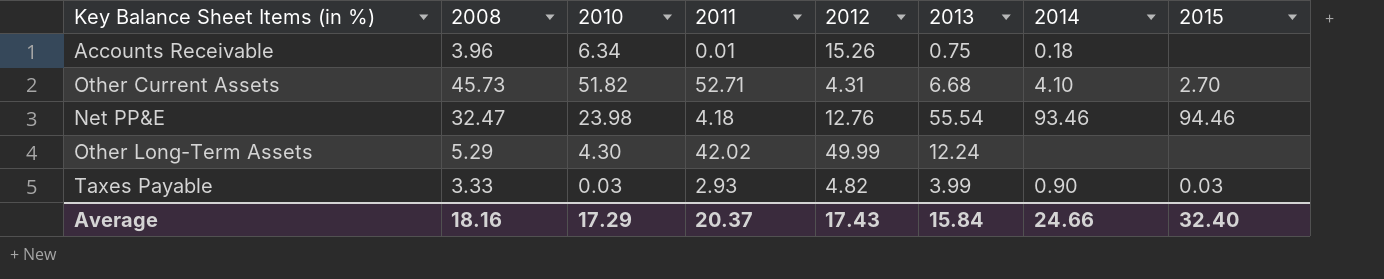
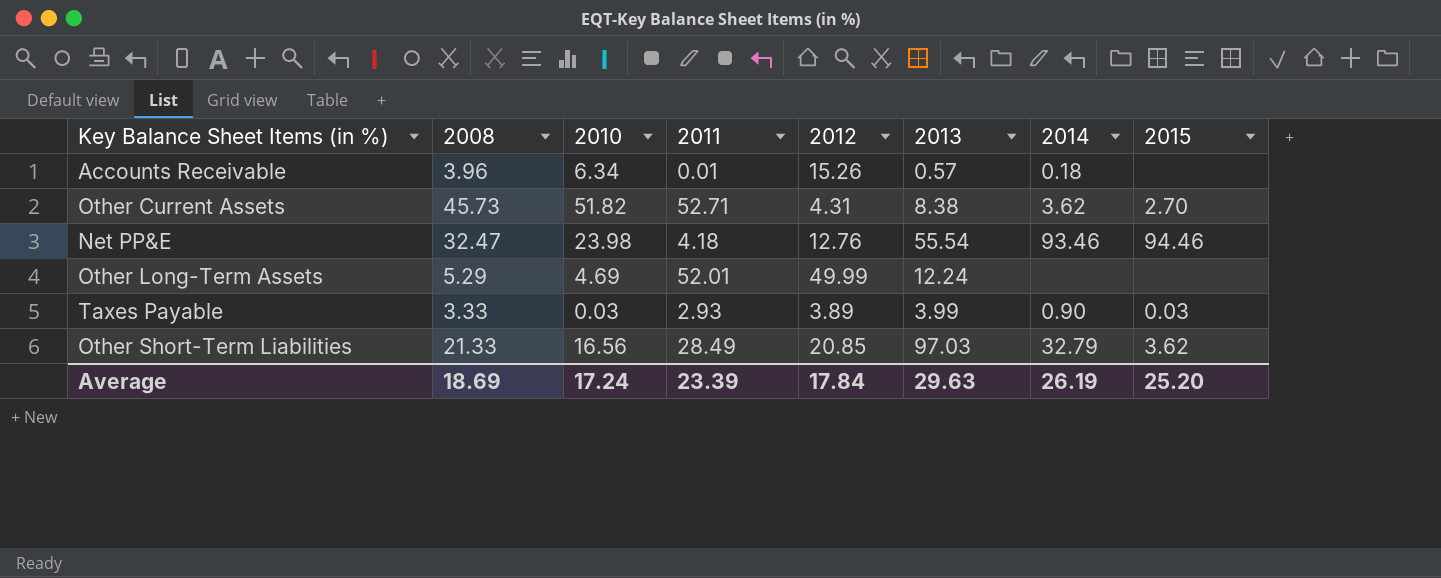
Accounts Receivable | 2013: 0.75 -> 0.57
Other Current Assets | 2013: 6.68 -> 8.38
Other Current Assets | 2014: 4.10 -> 3.62
Other Long-Term Assets | 2010: 4.30 -> 4.69
Other Long-Term Assets | 2011: 42.02 -> 52.01
Taxes Payable | 2012: 4.82 -> 3.89
row Other Short-Term Liabilities: none -> 21.33 | 16.56 | 28.49 | 20.85 | 97.03 | 32.79 | 3.62
Average | 2008: 18.16 -> 18.69
Average | 2010: 17.29 -> 17.24
Average | 2011: 20.37 -> 23.39
Average | 2012: 17.43 -> 17.84
Average | 2013: 15.84 -> 29.63
Average | 2014: 24.66 -> 26.19
Average | 2015: 32.40 -> 25.20

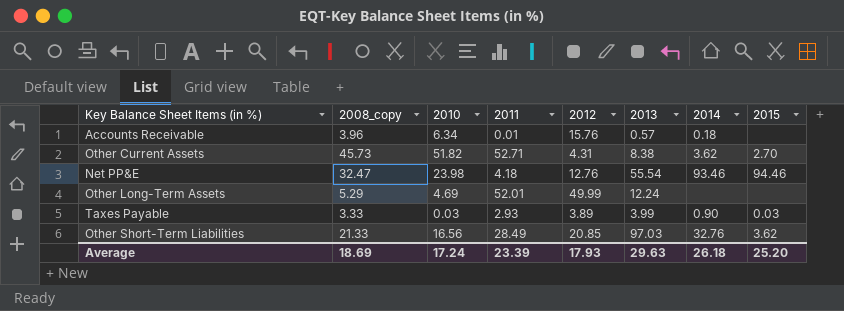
column name: 2008 -> 2008_copy
Accounts Receivable | 2012: 15.26 -> 15.76
Other Short-Term Liabilities | 2014: 32.79 -> 32.76
Average | 2012: 17.84 -> 17.93
Average | 2014: 26.19 -> 26.18

